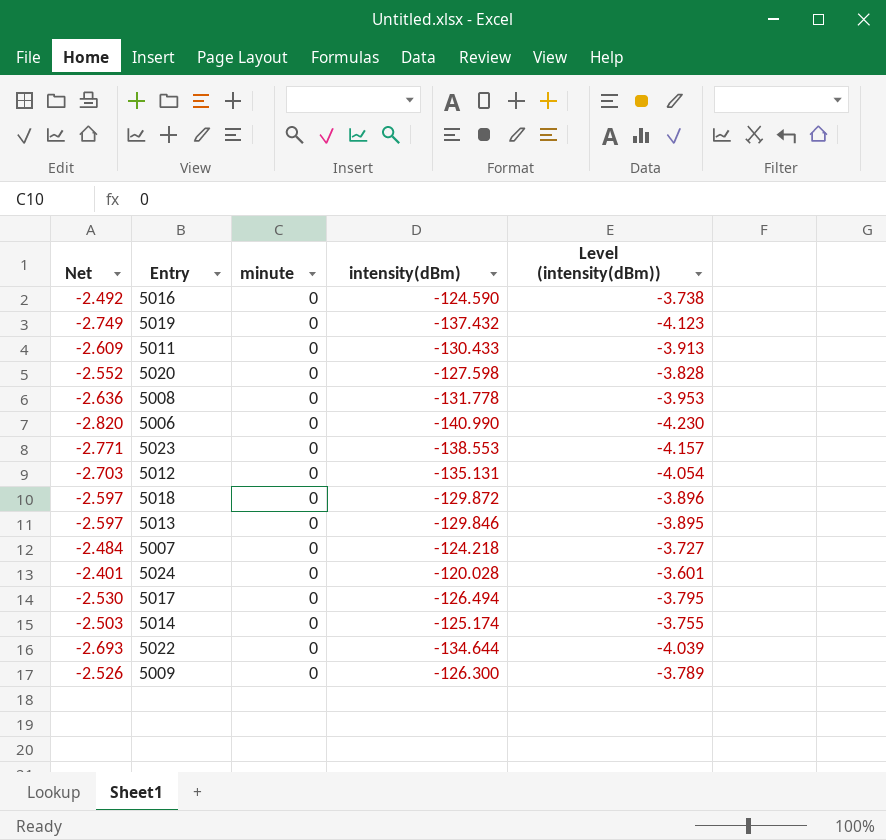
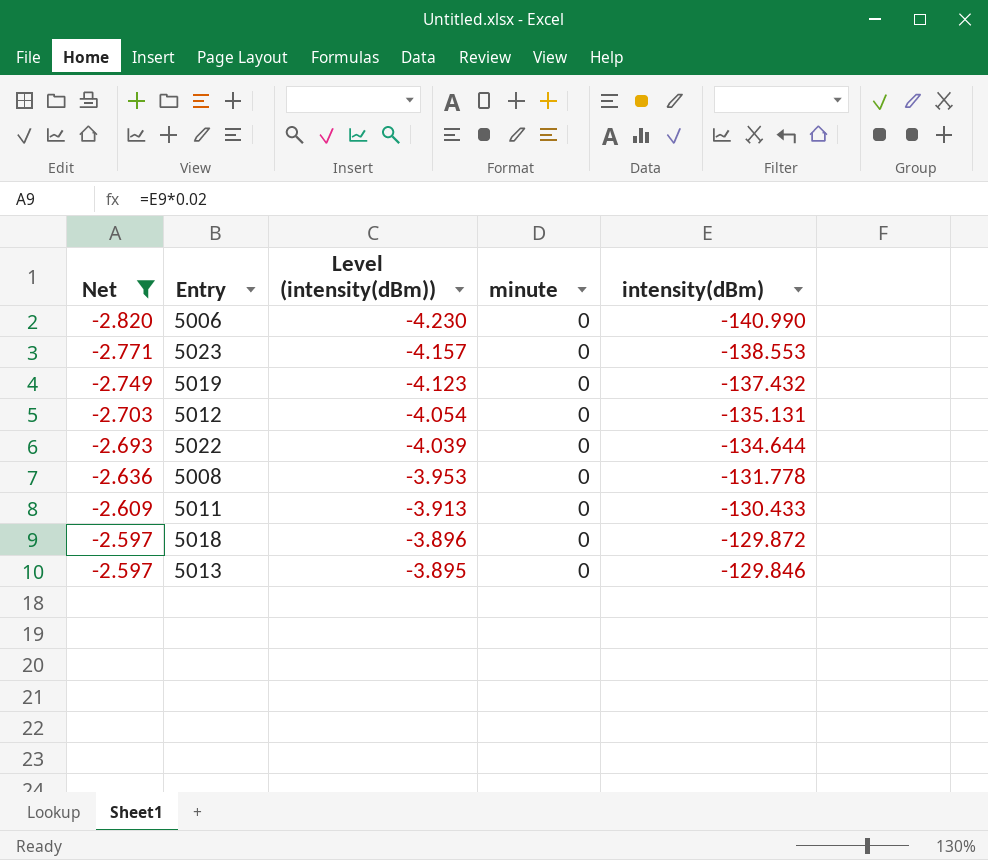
filter: none -> Net <= -2.597
row order: none -> Net ascending
column Level (intensity(dBm)) | position: 5 -> 3

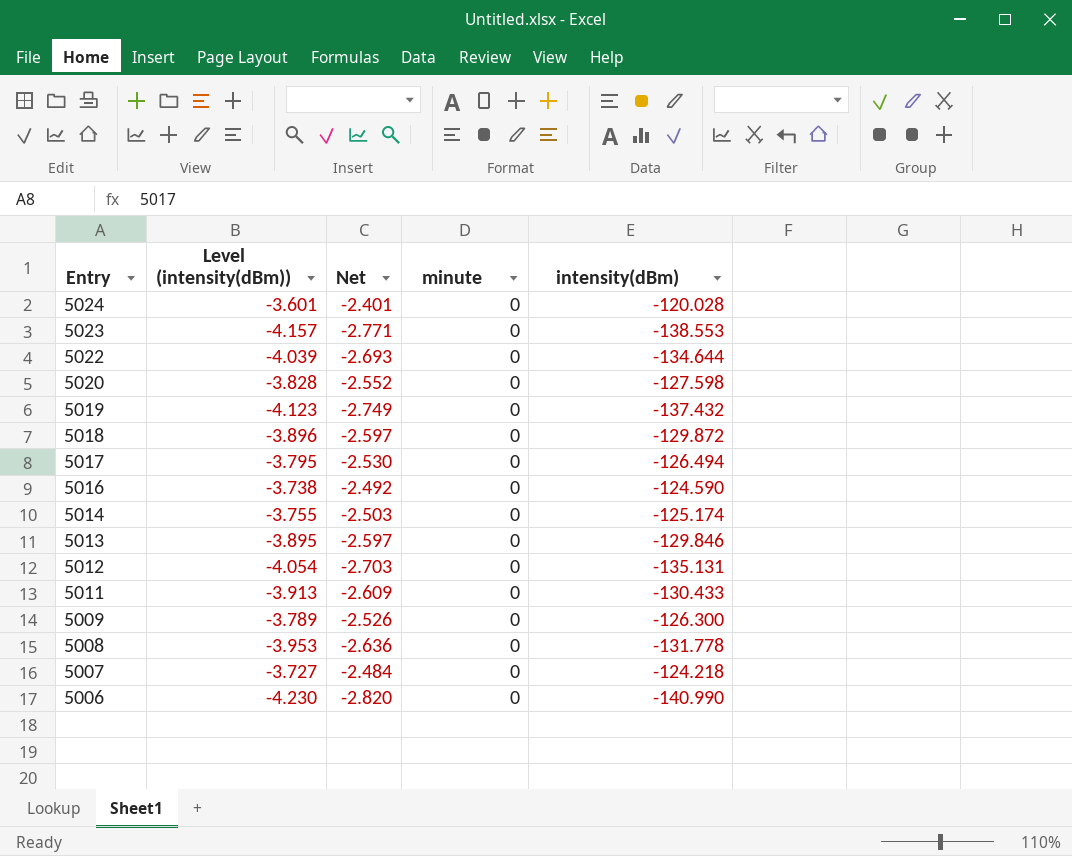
filter: Net <= -2.597 -> none
row order: Net ascending -> Entry descending
column Net | position: 1 -> 3

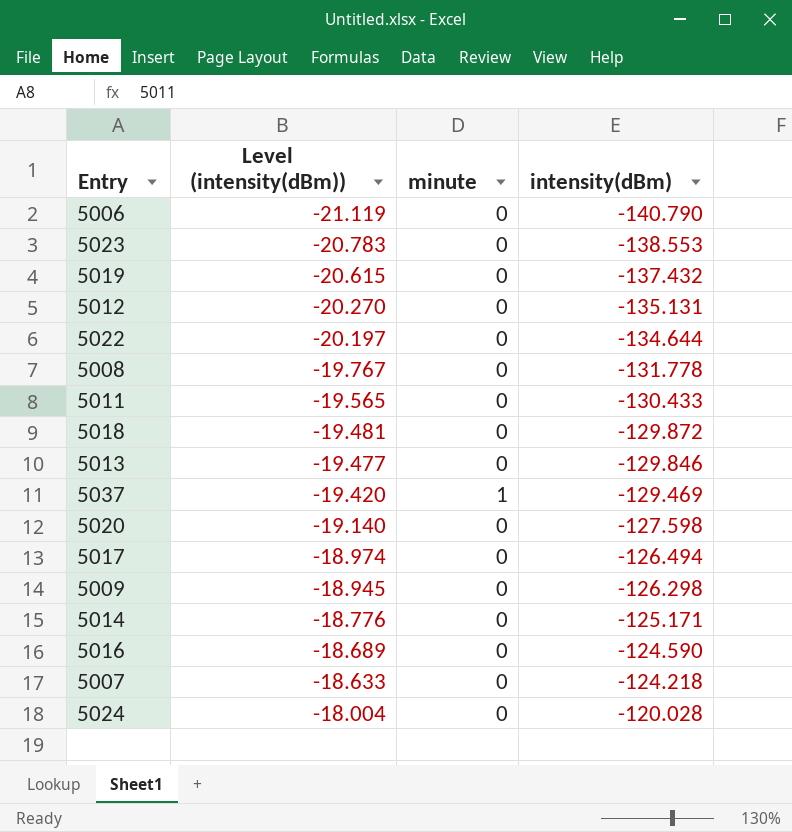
row order: Entry descending -> Level (intensity(dBm)) ascending
column Net | formula: [intensity(dBm)] * 0.02 -> none
column Level (intensity(dBm)) | formula: [intensity(dBm)] * 0.03 -> [intensity(dBm)] * 0.15
5006 | intensity(dBm): -140.990 -> -140.790
row 5037: none -> -19.420 | 1 | -129.469
5009 | intensity(dBm): -126.300 -> -126.298
5014 | intensity(dBm): -125.174 -> -125.171

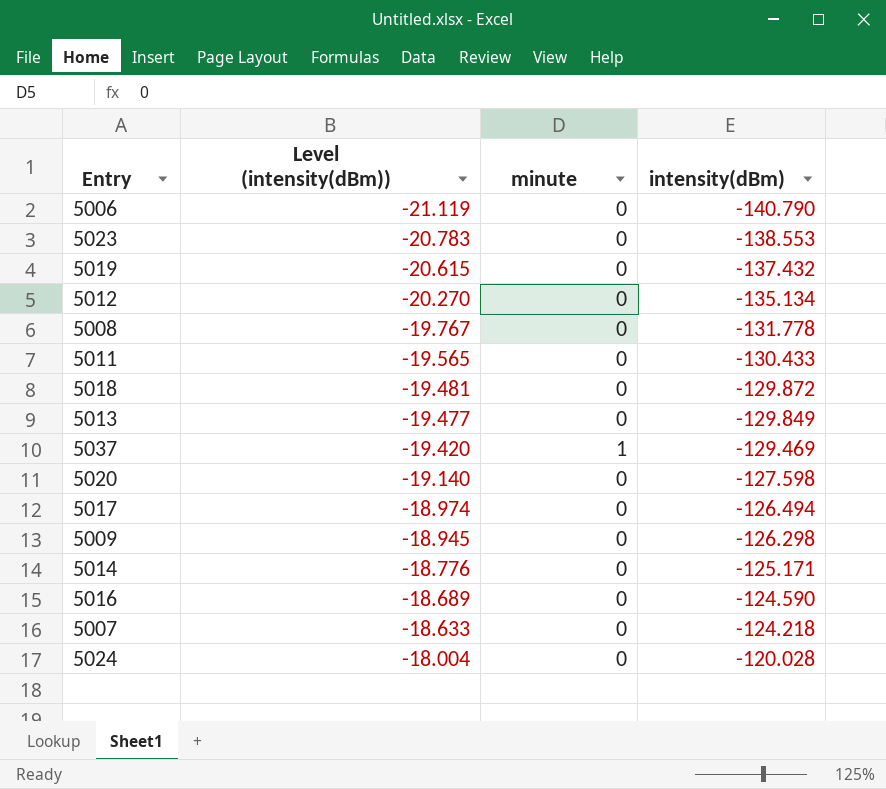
row 5022: -20.197 | 0 | -134.644 -> none
5012 | intensity(dBm): -135.131 -> -135.134
5013 | intensity(dBm): -129.846 -> -129.849

